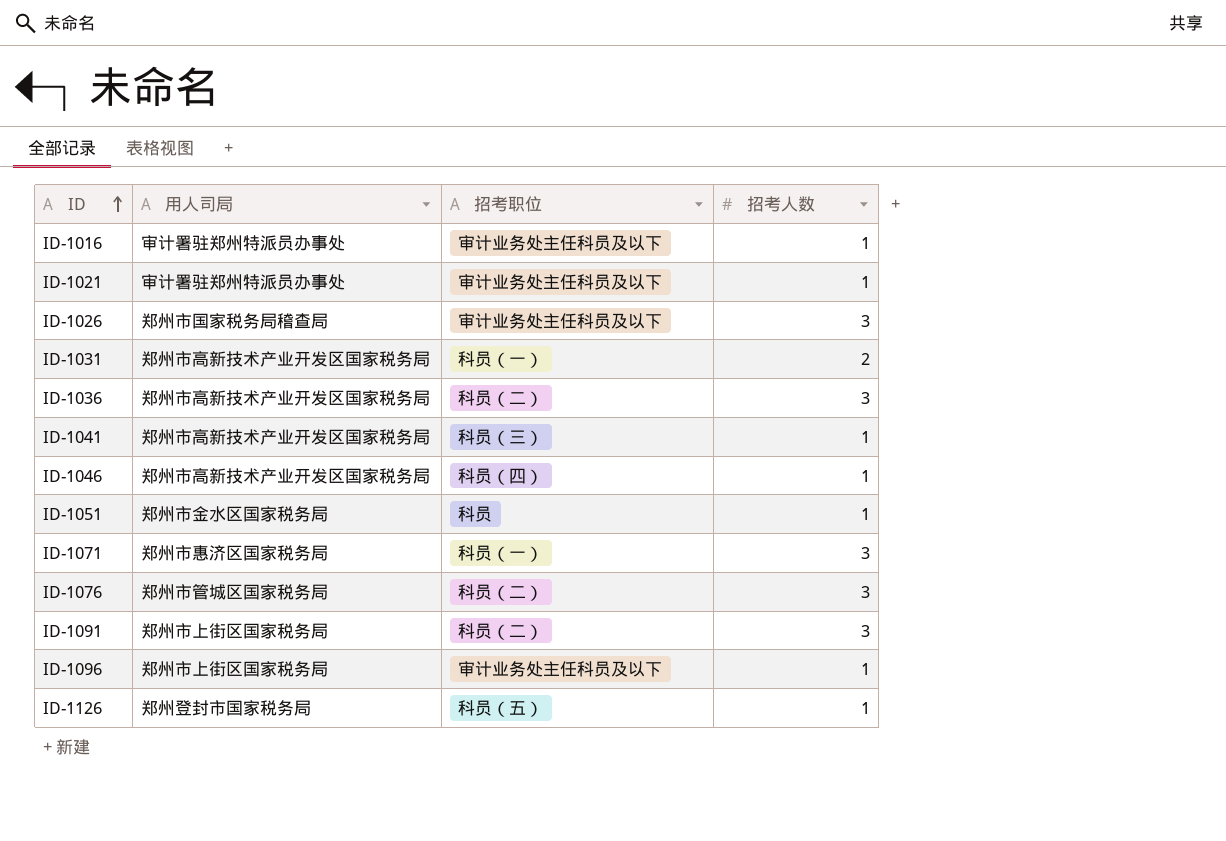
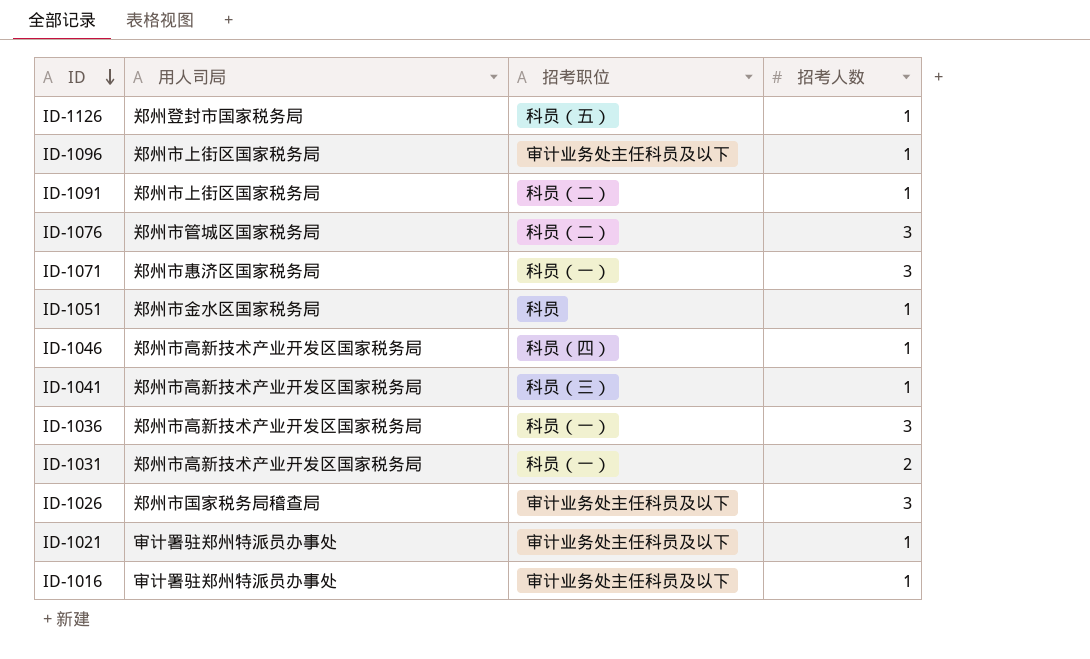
row order: ID ascending -> ID descending
ID-1091 | 招考人数: 3 -> 1
ID-1036 | 招考职位: 科员（二） -> 科员（一）

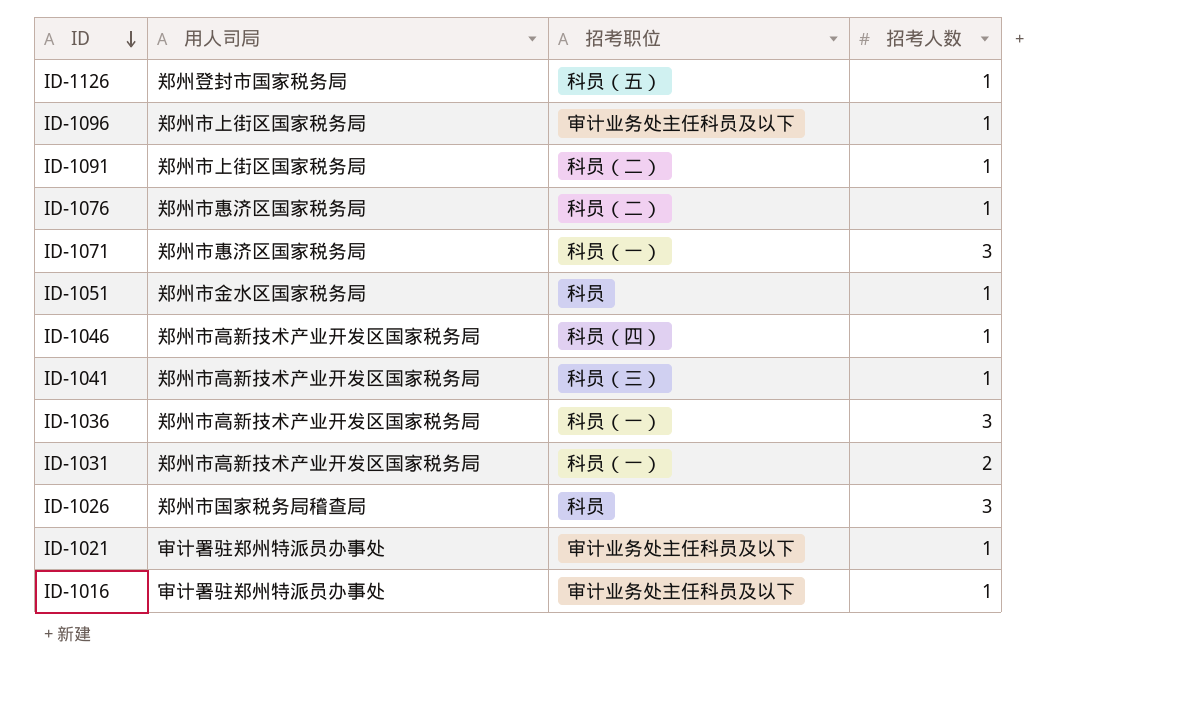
ID-1076 | 用人司局: 郑州市管城区国家税务局 -> 郑州市惠济区国家税务局
ID-1076 | 招考人数: 3 -> 1
ID-1026 | 招考职位: 审计业务处主任科员及以下 -> 科员

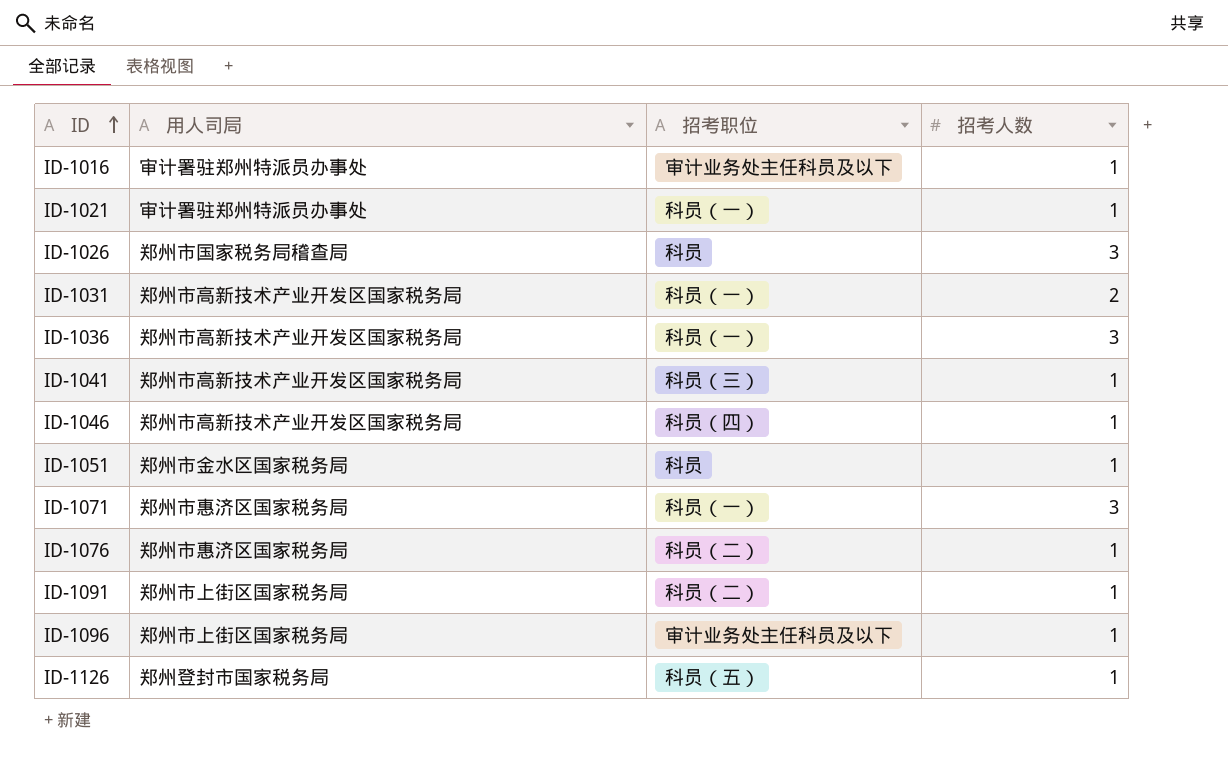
row order: ID descending -> ID ascending
ID-1021 | 招考职位: 审计业务处主任科员及以下 -> 科员（一）

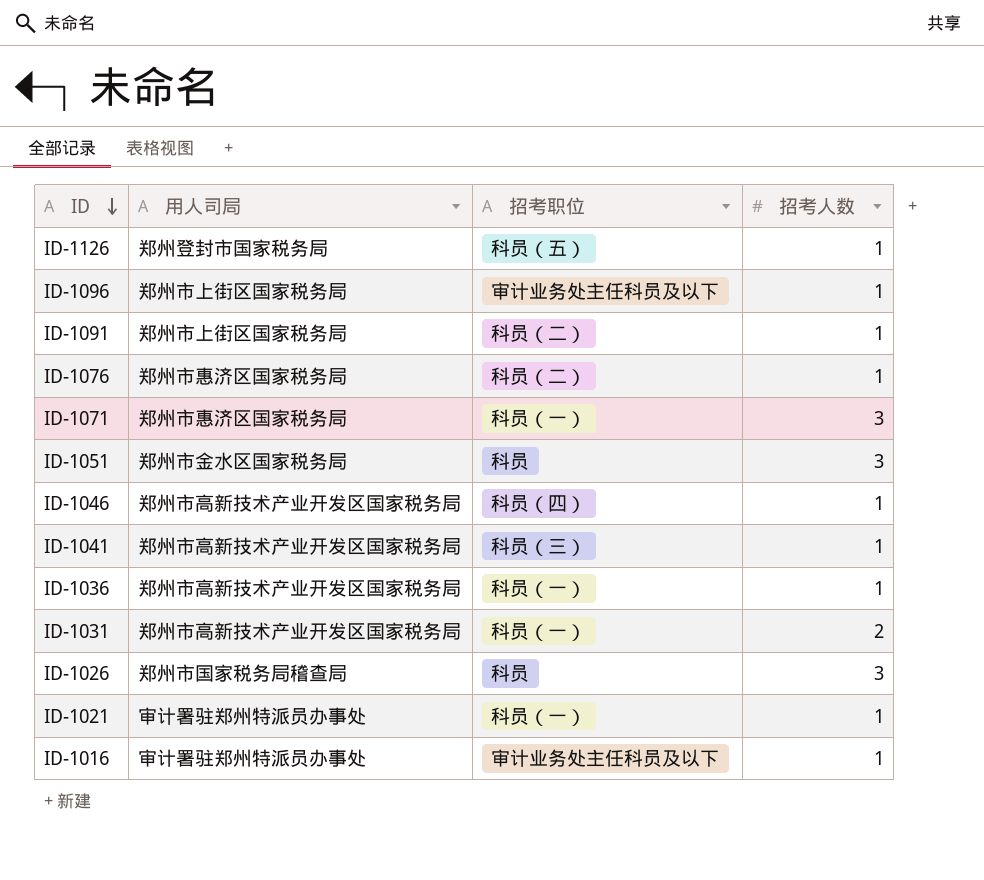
row order: ID ascending -> ID descending
ID-1051 | 招考人数: 1 -> 3
ID-1036 | 招考人数: 3 -> 1

